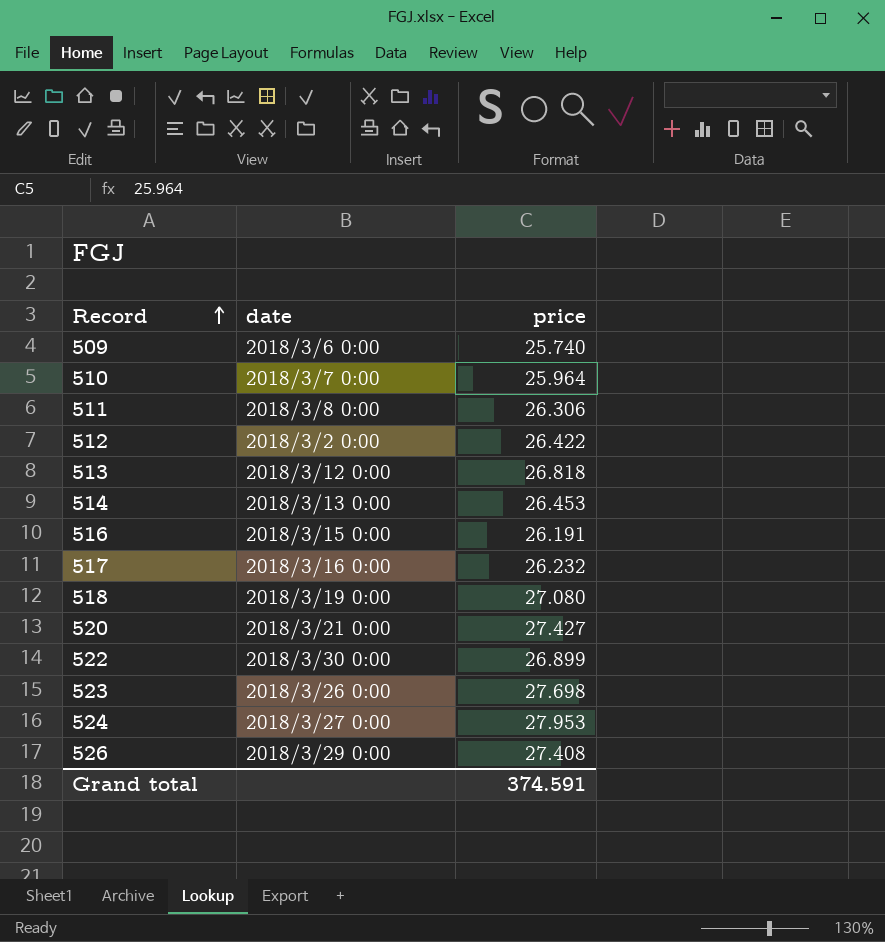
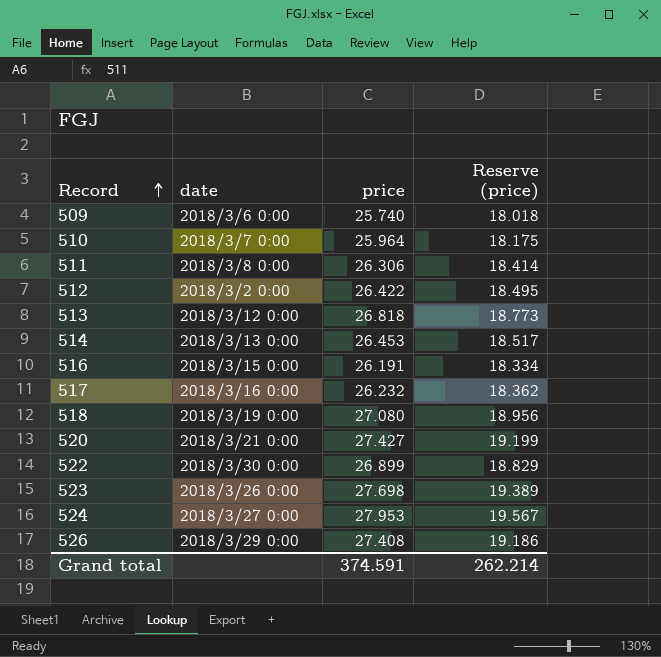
column Reserve (price) | formula: none -> [price] * 0.7

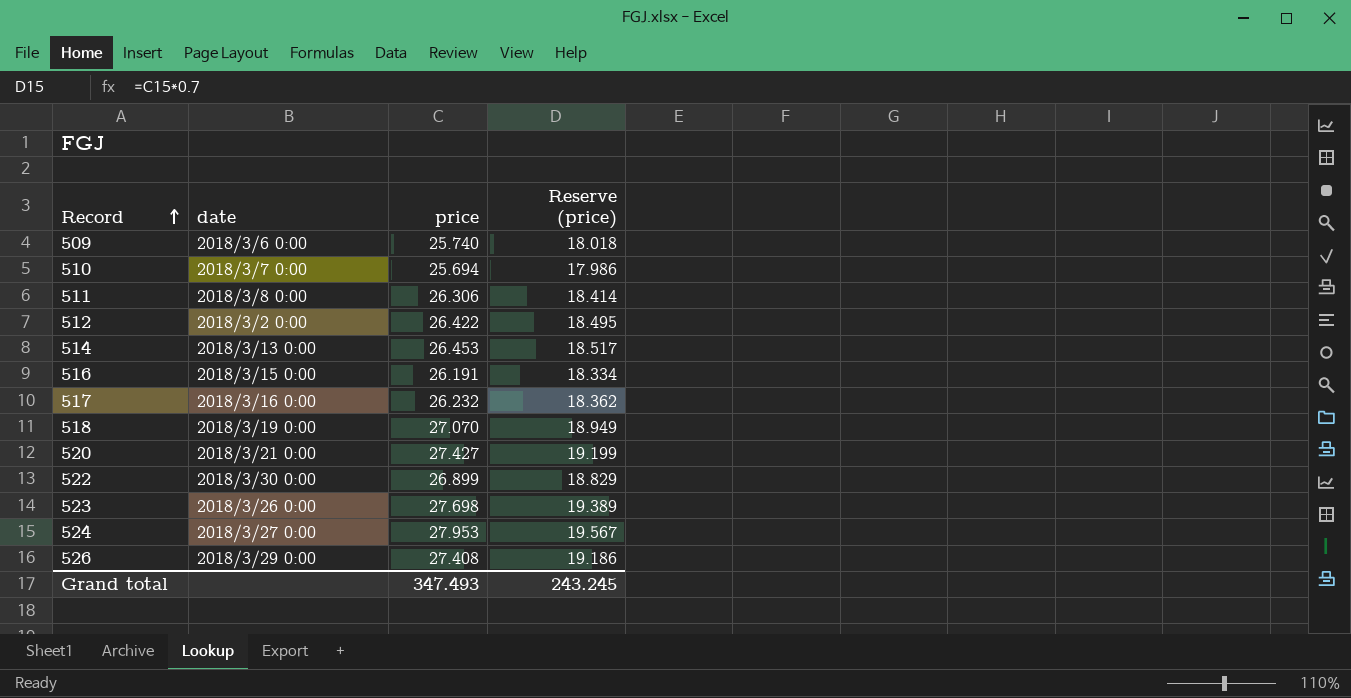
row 513: 2018/3/12 0:00 | 26.818 | 18.773 -> none
510 | price: 25.964 -> 25.694
510 | Reserve (price): 18.175 -> 17.986
518 | price: 27.080 -> 27.070
518 | Reserve (price): 18.956 -> 18.949
Grand total | price: 374.591 -> 347.493
Grand total | Reserve (price): 262.214 -> 243.245

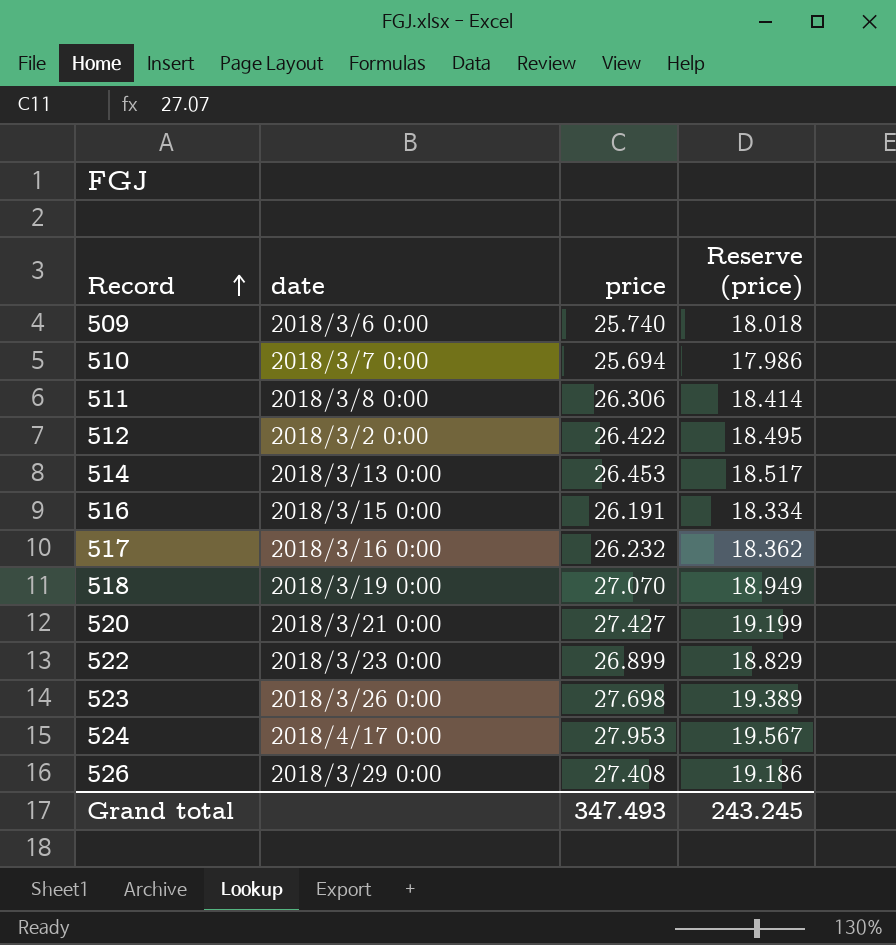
522 | date: 2018/3/30 0:00 -> 2018/3/23 0:00
524 | date: 2018/3/27 0:00 -> 2018/4/17 0:00

